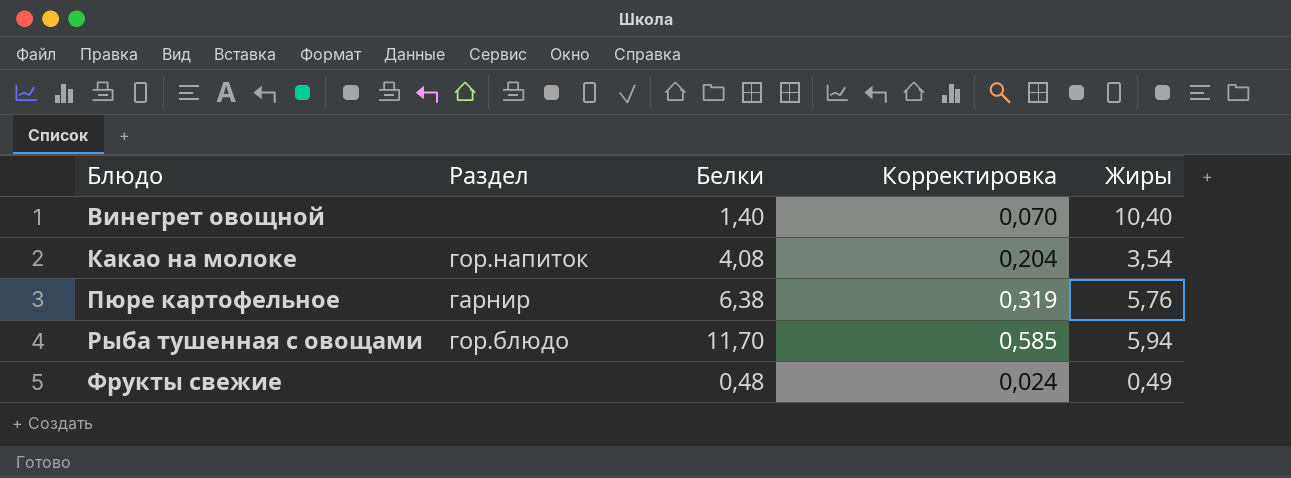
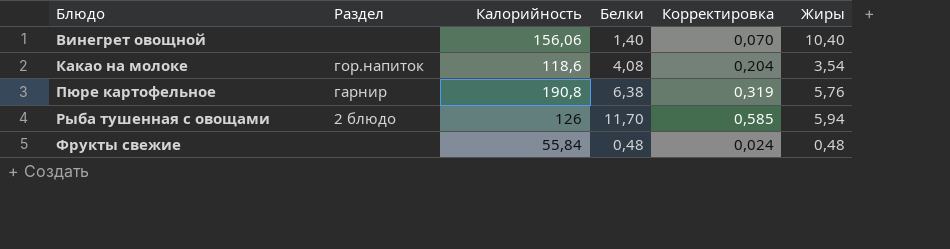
column Калорийность | position: none -> 3
Рыба тушенная с овощами | Раздел: гор.блюдо -> 2 блюдо
Фрукты свежие | Жиры: 0,49 -> 0,48

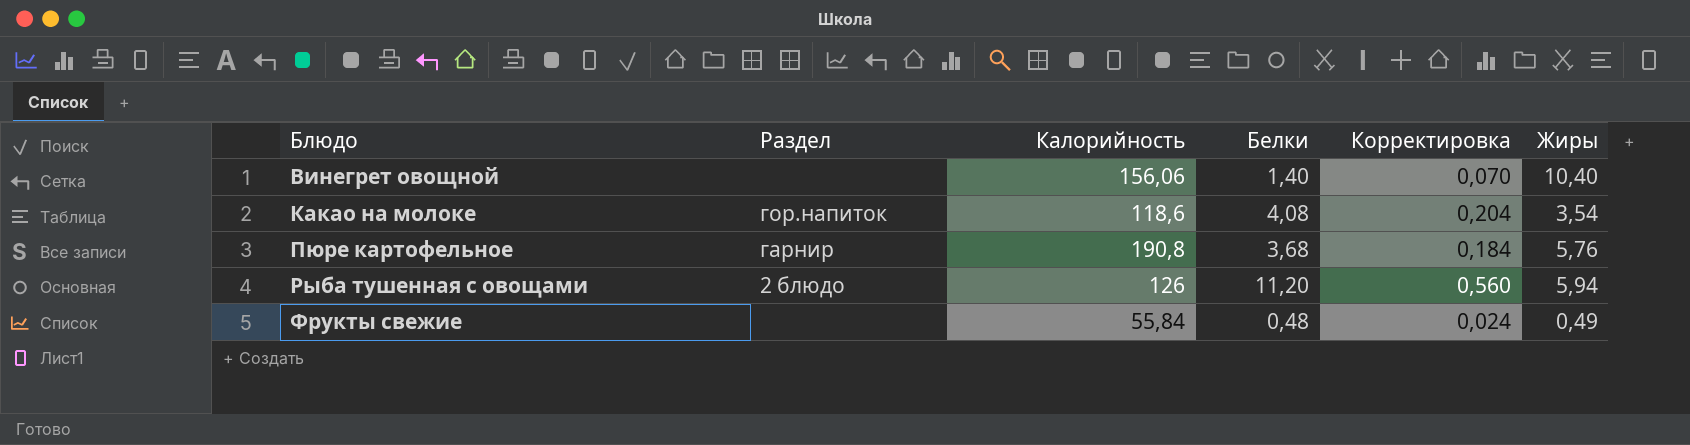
Пюре картофельное | Белки: 6,38 -> 3,68
Пюре картофельное | Корректировка: 0,319 -> 0,184
Рыба тушенная с овощами | Белки: 11,70 -> 11,20
Рыба тушенная с овощами | Корректировка: 0,585 -> 0,560
Фрукты свежие | Жиры: 0,48 -> 0,49

